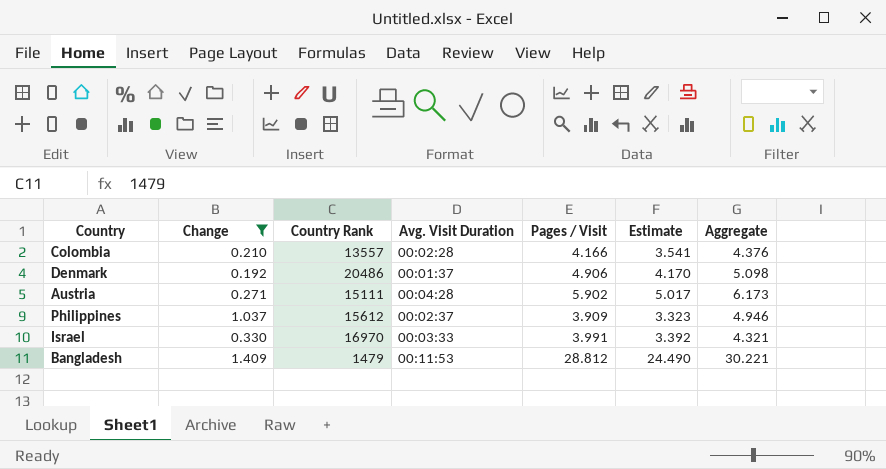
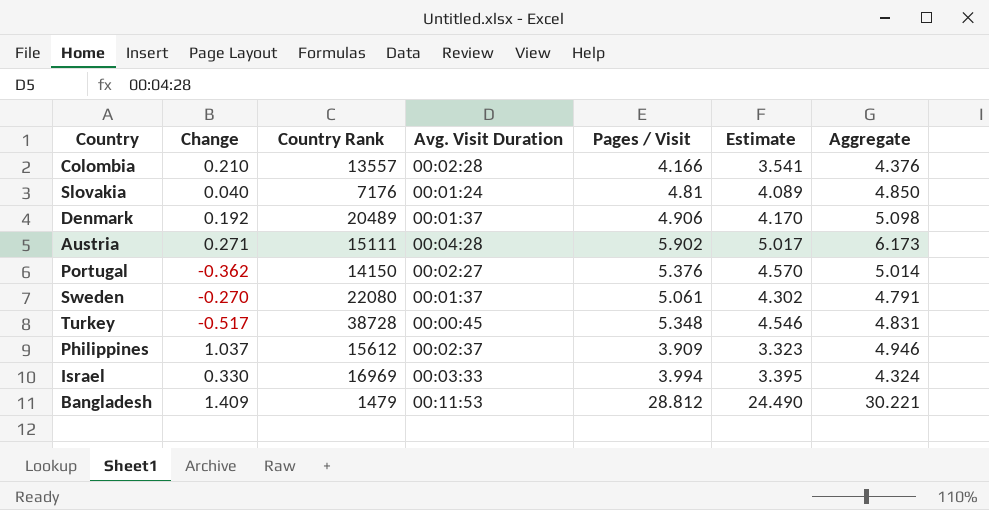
filter: Change >= 0.192 -> none
Denmark | Country Rank: 20486 -> 20489
Israel | Country Rank: 16970 -> 16969
Israel | Pages / Visit: 3.991 -> 3.994
Israel | Estimate: 3.392 -> 3.395
Israel | Aggregate: 4.321 -> 4.324

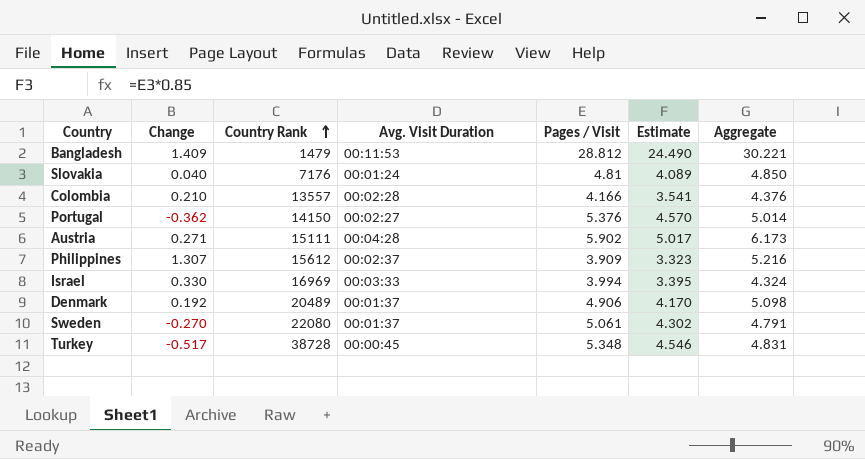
row order: none -> Country Rank ascending
Philippines | Change: 1.037 -> 1.307
Philippines | Aggregate: 4.946 -> 5.216

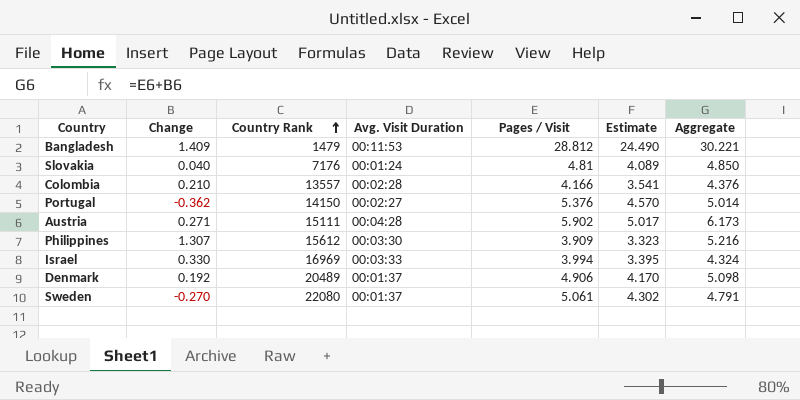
row Turkey: -0.517 | 38728 | 00:00:45 | 5.348 | 4.546 | 4.831 -> none
Philippines | Avg. Visit Duration: 00:02:37 -> 00:03:30

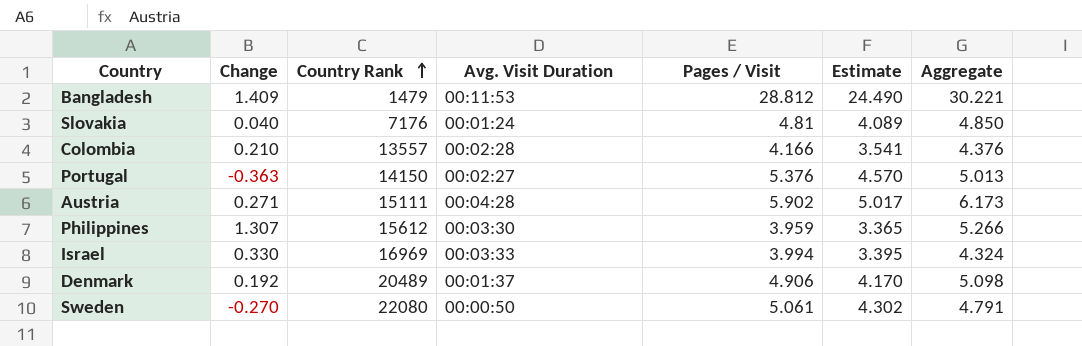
Portugal | Change: -0.362 -> -0.363
Portugal | Aggregate: 5.014 -> 5.013
Philippines | Pages / Visit: 3.909 -> 3.959
Philippines | Estimate: 3.323 -> 3.365
Philippines | Aggregate: 5.216 -> 5.266
Sweden | Avg. Visit Duration: 00:01:37 -> 00:00:50

